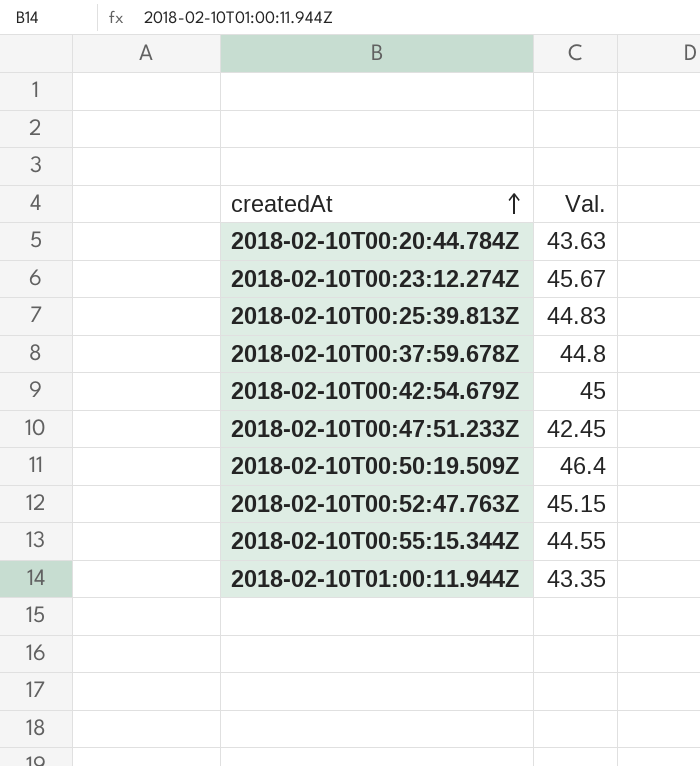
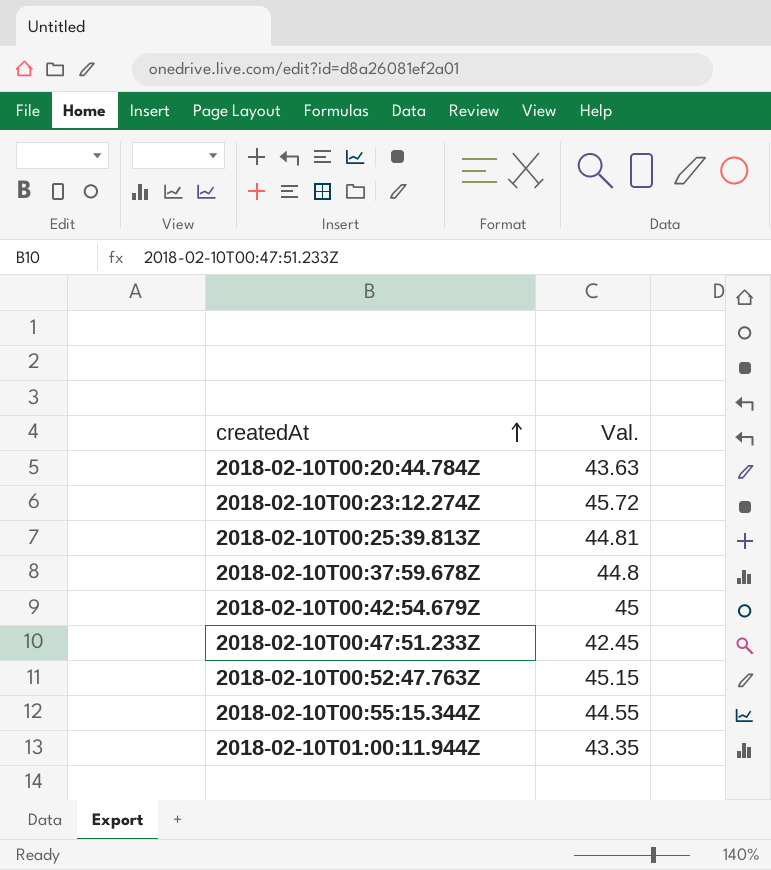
row 2018-02-10T00:50:19.509Z: 46.4 -> none
2018-02-10T00:23:12.274Z | Val.: 45.67 -> 45.72
2018-02-10T00:25:39.813Z | Val.: 44.83 -> 44.81

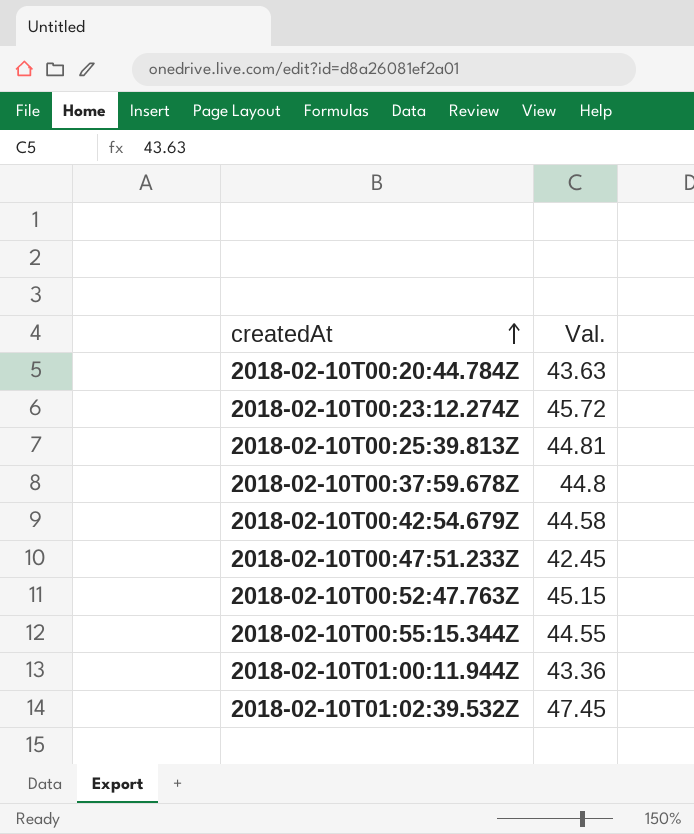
2018-02-10T00:42:54.679Z | Val.: 45 -> 44.58
2018-02-10T01:00:11.944Z | Val.: 43.35 -> 43.36
row 2018-02-10T01:02:39.532Z: none -> 47.45

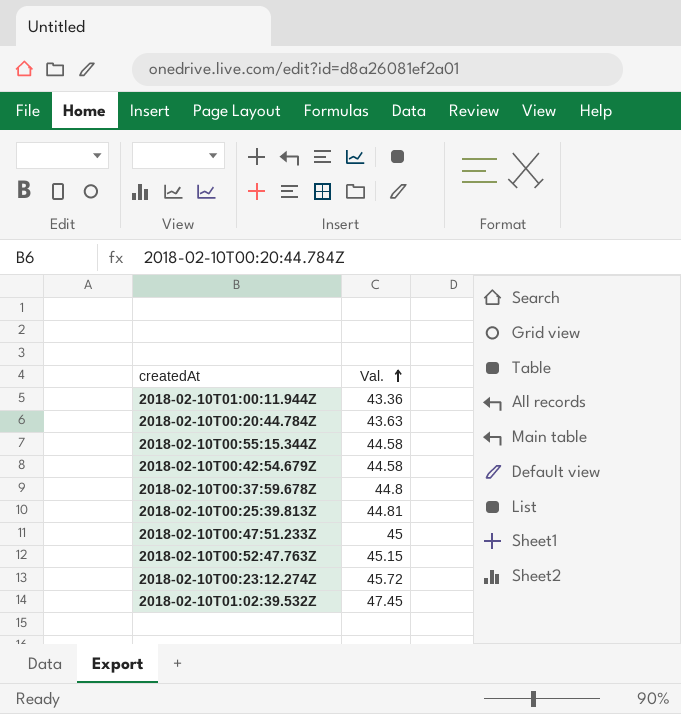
row order: createdAt ascending -> Val. ascending
2018-02-10T00:55:15.344Z | Val.: 44.55 -> 44.58
2018-02-10T00:47:51.233Z | Val.: 42.45 -> 45

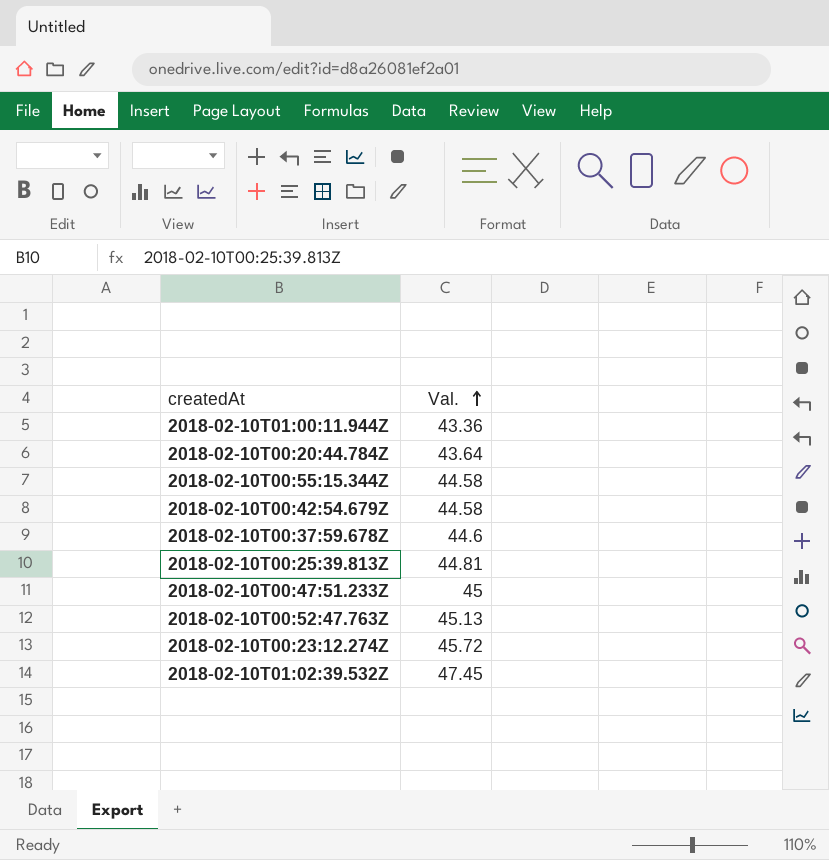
2018-02-10T00:20:44.784Z | Val.: 43.63 -> 43.64
2018-02-10T00:37:59.678Z | Val.: 44.8 -> 44.6
2018-02-10T00:52:47.763Z | Val.: 45.15 -> 45.13

